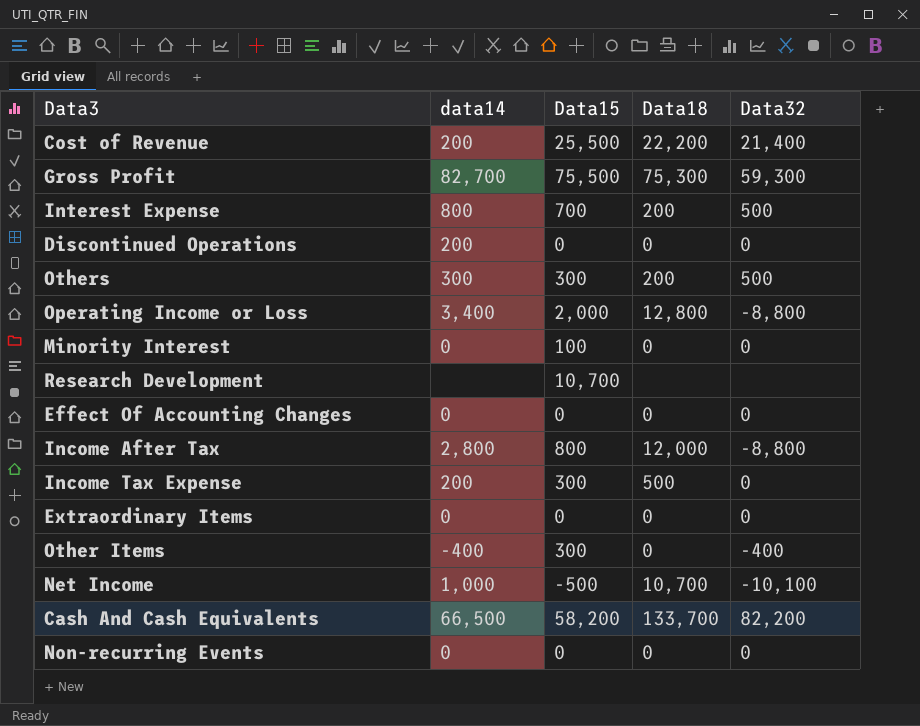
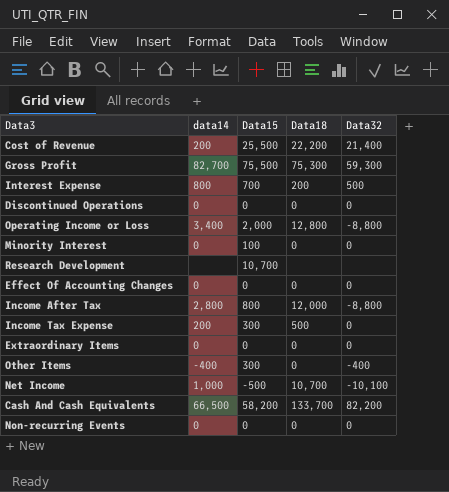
row Others: 300 | 300 | 200 | 500 -> none
Discontinued Operations | data14: 200 -> 0

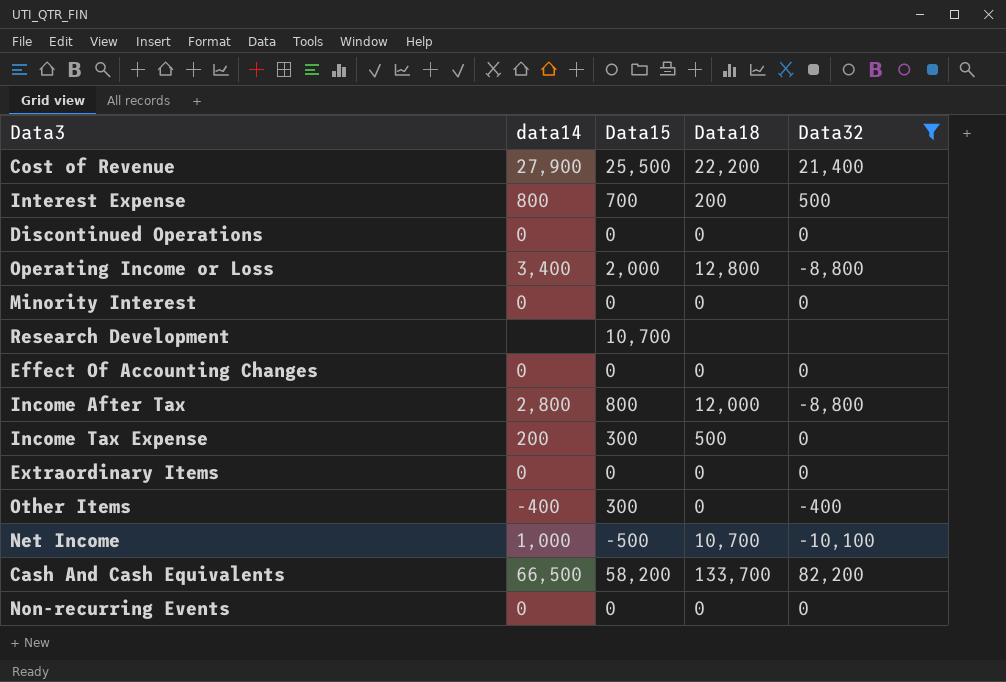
filter: none -> Data32 != 59,300
Cost of Revenue | data14: 200 -> 27,900
Minority Interest | Data15: 100 -> 0

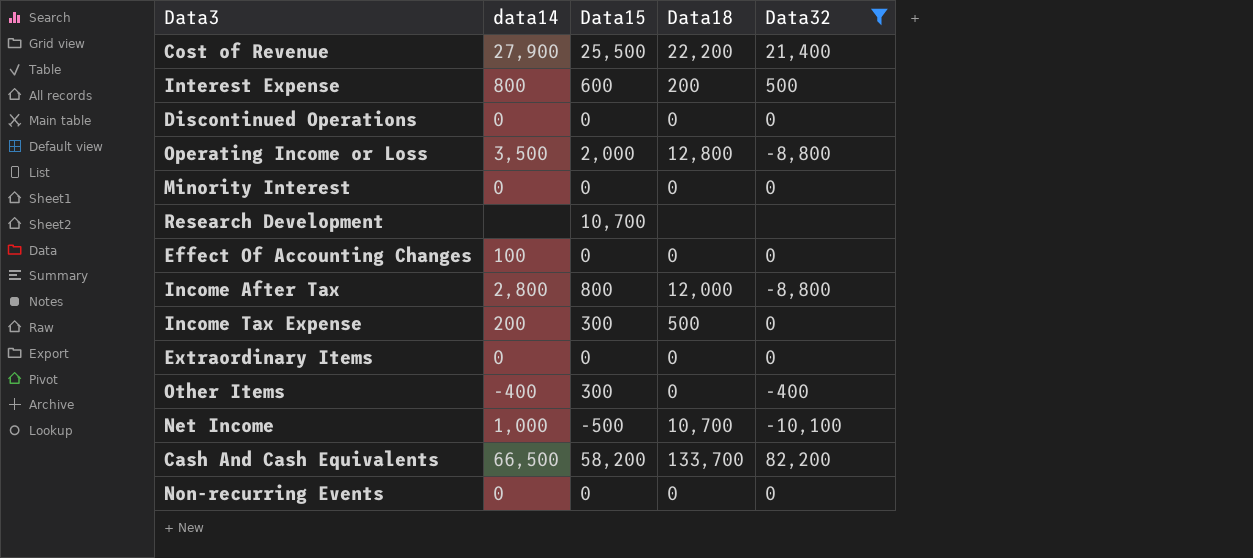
Interest Expense | Data15: 700 -> 600
Operating Income or Loss | data14: 3,400 -> 3,500
Effect Of Accounting Changes | data14: 0 -> 100

